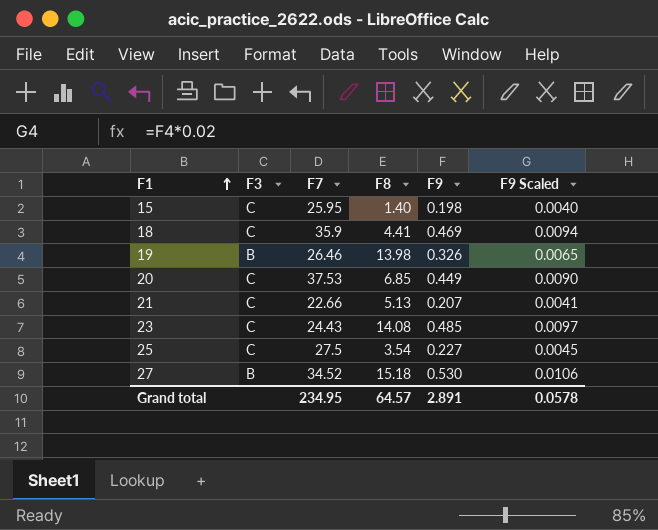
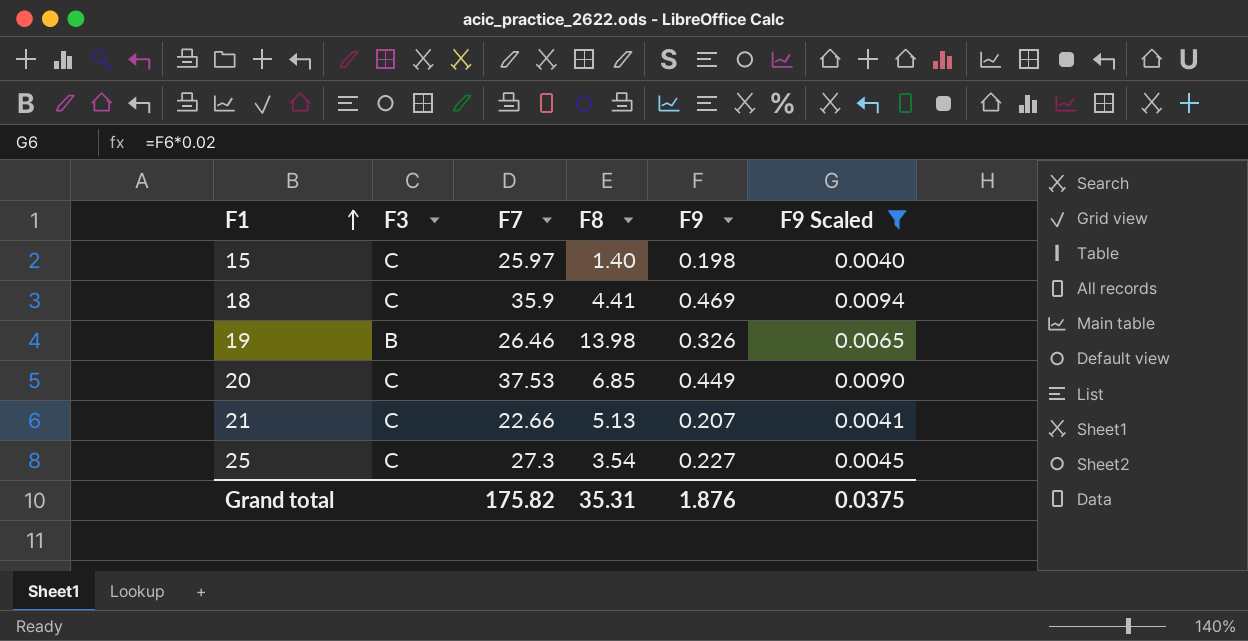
filter: none -> F9 Scaled <= 0.0094
15 | F7: 25.95 -> 25.97
25 | F7: 27.5 -> 27.3
Grand total | F7: 234.95 -> 175.82
Grand total | F8: 64.57 -> 35.31
Grand total | F9: 2.891 -> 1.876
Grand total | F9 Scaled: 0.0578 -> 0.0375

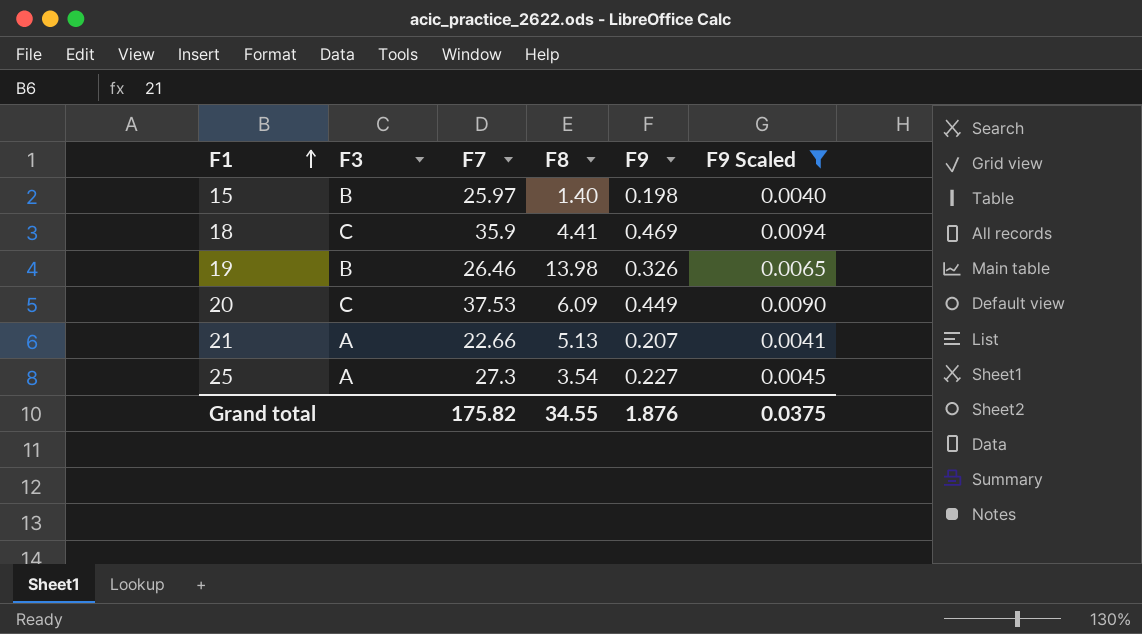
15 | F3: C -> B
20 | F8: 6.85 -> 6.09
21 | F3: C -> A
25 | F3: C -> A
Grand total | F8: 35.31 -> 34.55

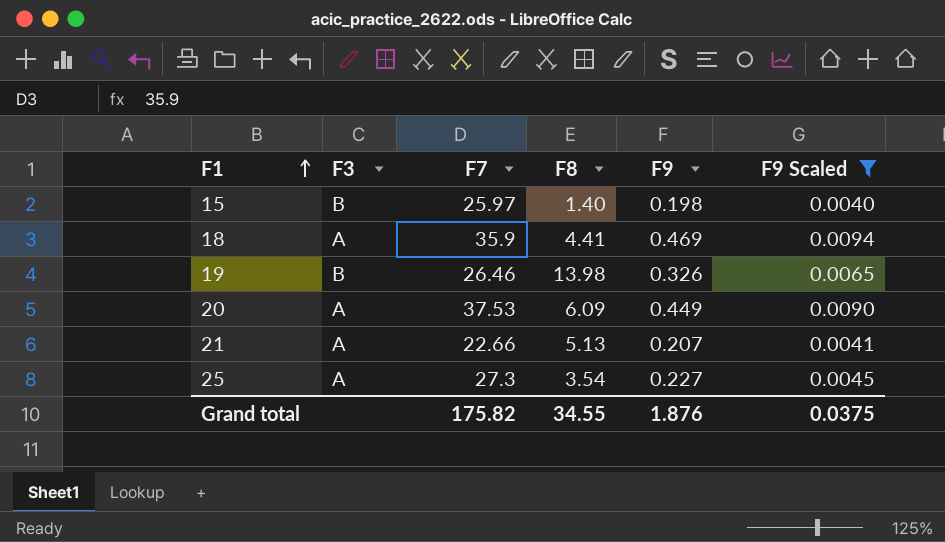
18 | F3: C -> A
20 | F3: C -> A

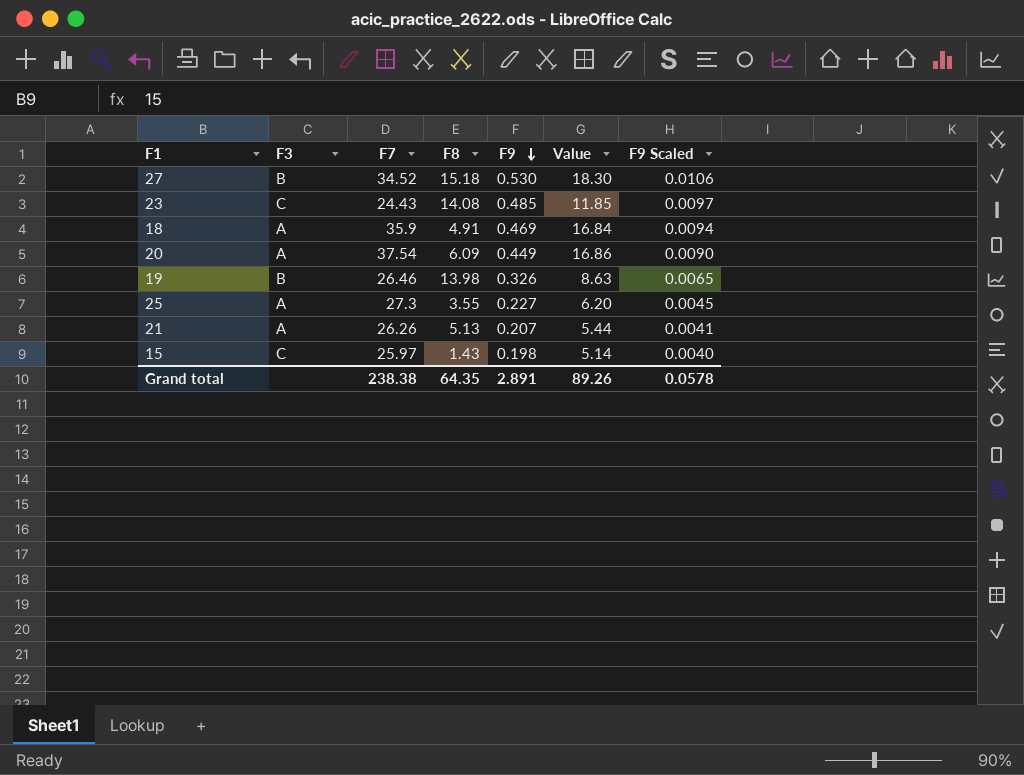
filter: F9 Scaled <= 0.0094 -> none
row order: F1 ascending -> F9 descending
column Value | formula: none -> [F7] * [F9]
18 | F8: 4.41 -> 4.91
20 | F7: 37.53 -> 37.54
25 | F8: 3.54 -> 3.55
21 | F7: 22.66 -> 26.26
15 | F3: B -> C
15 | F8: 1.40 -> 1.43
Grand total | F7: 175.82 -> 238.38
Grand total | F8: 34.55 -> 64.35
Grand total | F9: 1.876 -> 2.891
Grand total | F9 Scaled: 0.0375 -> 0.0578

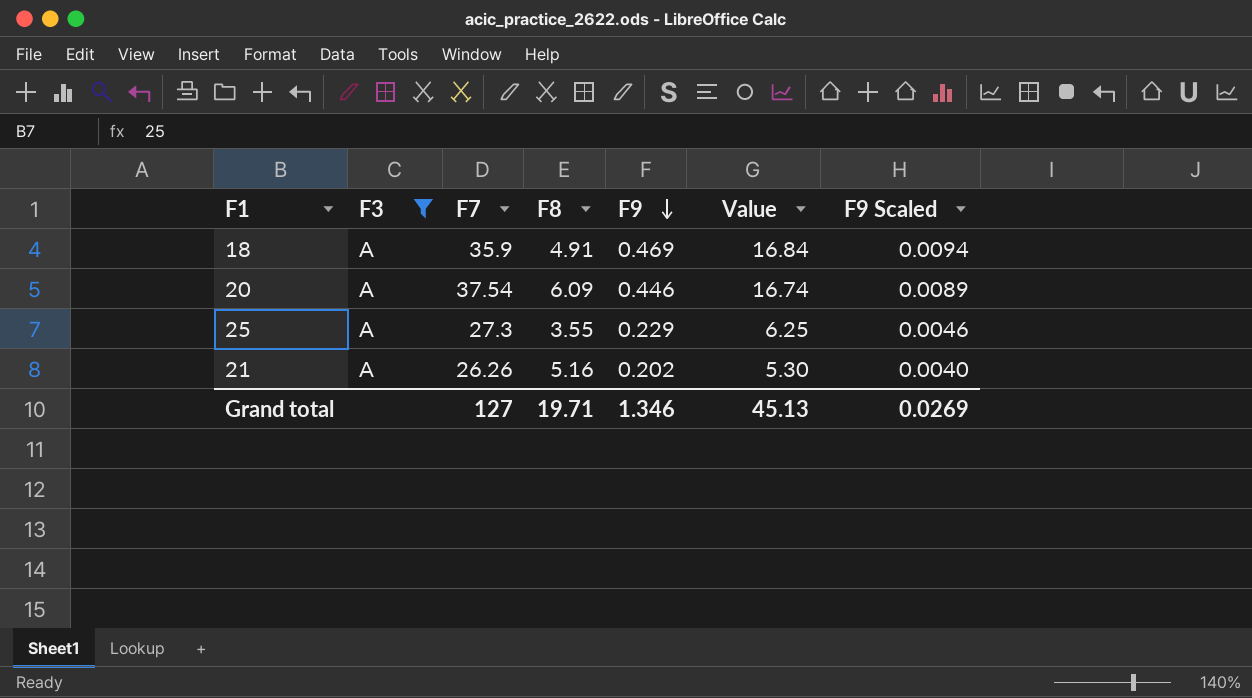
filter: none -> F3 = A
20 | F9: 0.449 -> 0.446
20 | Value: 16.86 -> 16.74
20 | F9 Scaled: 0.0090 -> 0.0089
25 | F9: 0.227 -> 0.229
25 | Value: 6.20 -> 6.25
25 | F9 Scaled: 0.0045 -> 0.0046
21 | F8: 5.13 -> 5.16
21 | F9: 0.207 -> 0.202
21 | Value: 5.44 -> 5.30
21 | F9 Scaled: 0.0041 -> 0.0040
Grand total | F7: 238.38 -> 127
Grand total | F8: 64.35 -> 19.71
Grand total | F9: 2.891 -> 1.346
Grand total | Value: 89.26 -> 45.13
Grand total | F9 Scaled: 0.0578 -> 0.0269

